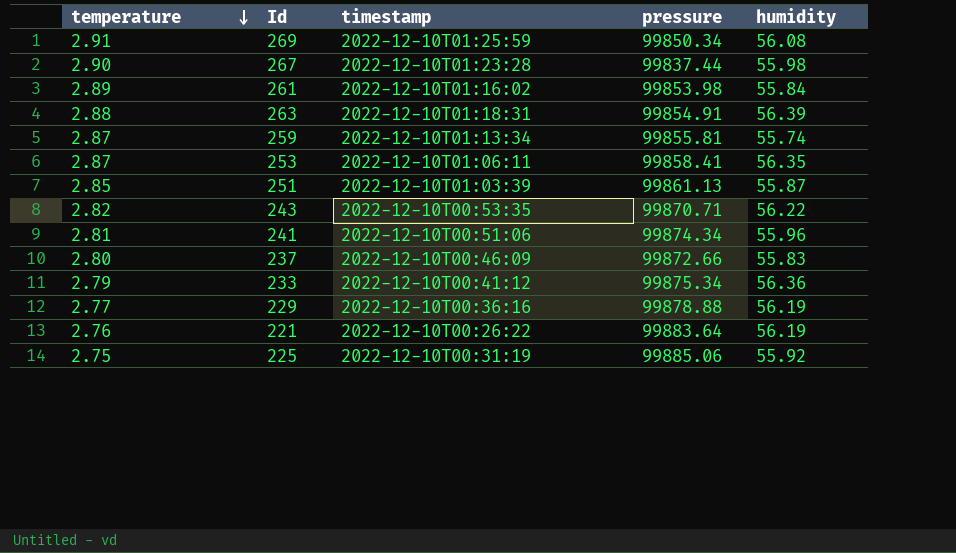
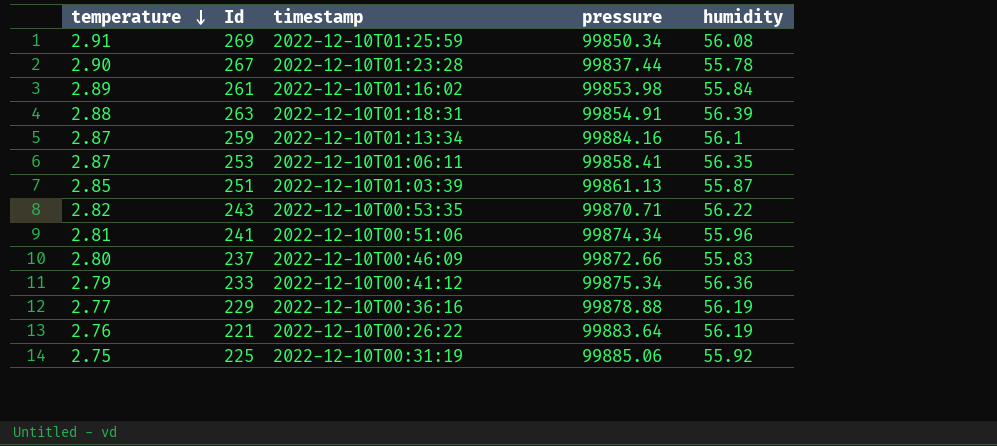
267 | humidity: 55.98 -> 55.78
259 | pressure: 99855.81 -> 99884.16
259 | humidity: 55.74 -> 56.1

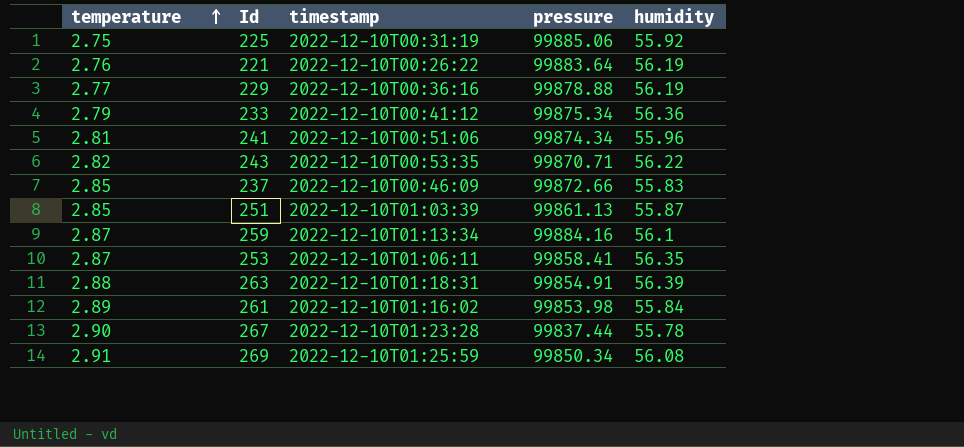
row order: temperature descending -> temperature ascending
237 | temperature: 2.80 -> 2.85

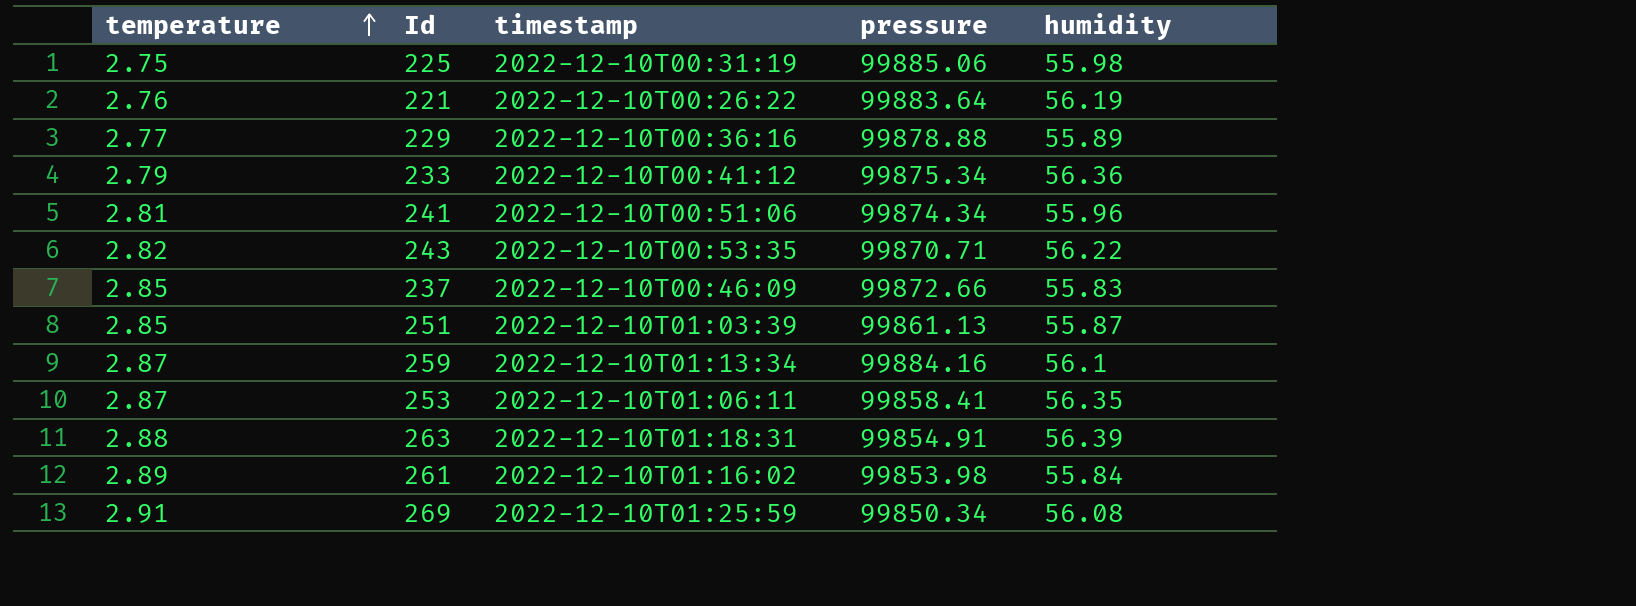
row 267: 2.90 | 2022-12-10T01:23:28 | 99837.44 | 55.78 -> none
225 | humidity: 55.92 -> 55.98
229 | humidity: 56.19 -> 55.89

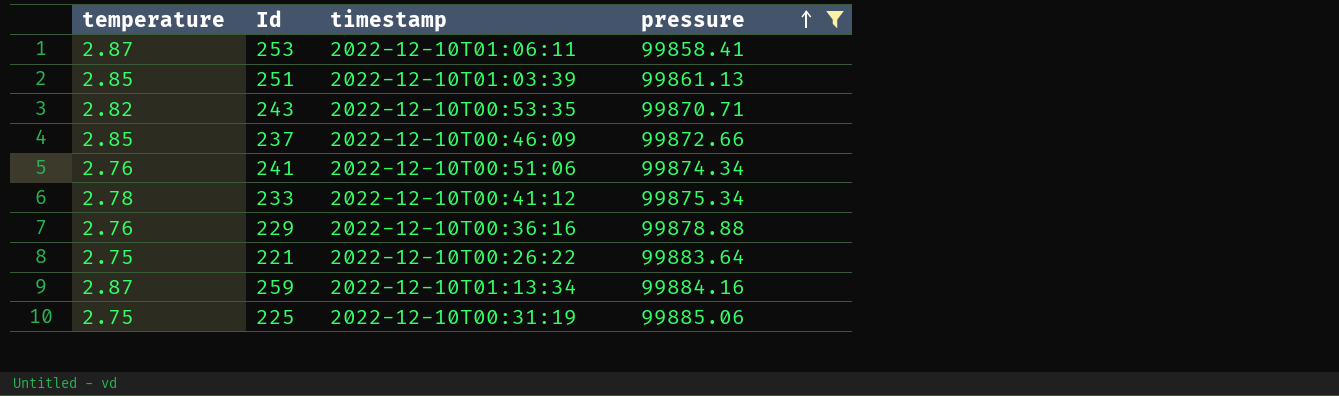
filter: none -> pressure >= 99858.41
row order: temperature ascending -> pressure ascending
column humidity | position: 5 -> none
241 | temperature: 2.81 -> 2.76
233 | temperature: 2.79 -> 2.78
229 | temperature: 2.77 -> 2.76
221 | temperature: 2.76 -> 2.75

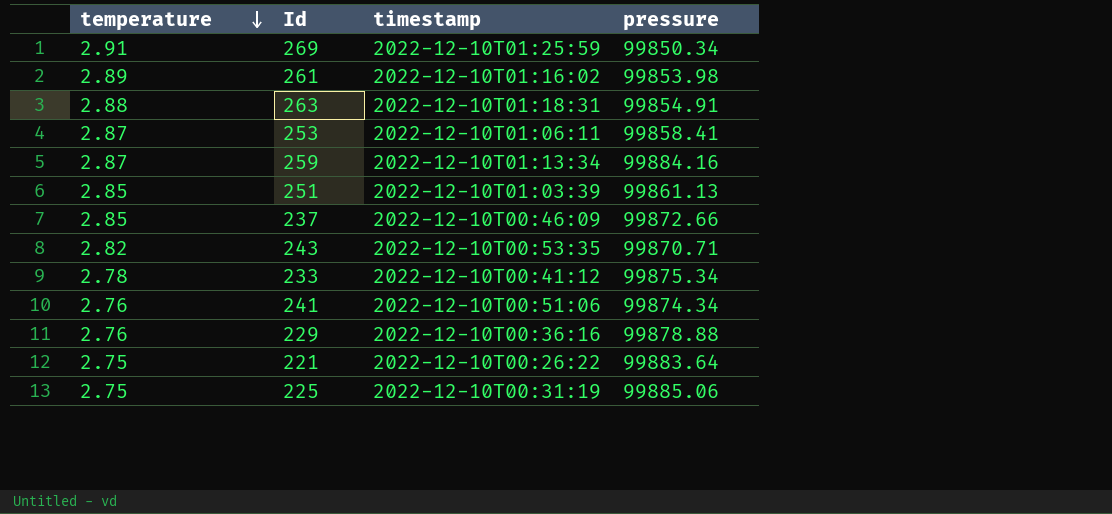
filter: pressure >= 99858.41 -> none
row order: pressure ascending -> temperature descending

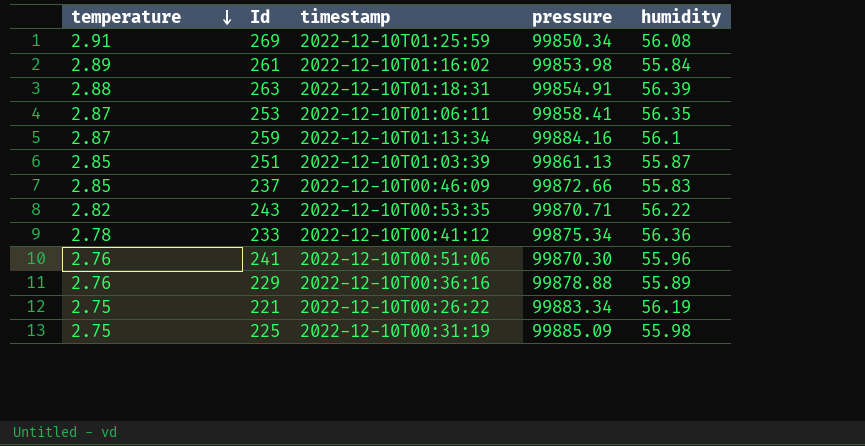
column humidity | position: none -> 5
241 | pressure: 99874.34 -> 99870.30
221 | pressure: 99883.64 -> 99883.34
225 | pressure: 99885.06 -> 99885.09

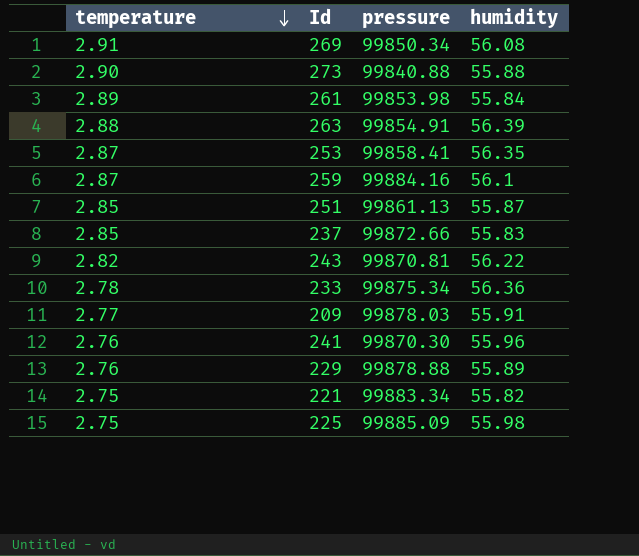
column timestamp | position: 3 -> none
row 273: none -> 2.90 | 99840.88 | 55.88
243 | pressure: 99870.71 -> 99870.81
row 209: none -> 2.77 | 99878.03 | 55.91
221 | humidity: 56.19 -> 55.82

